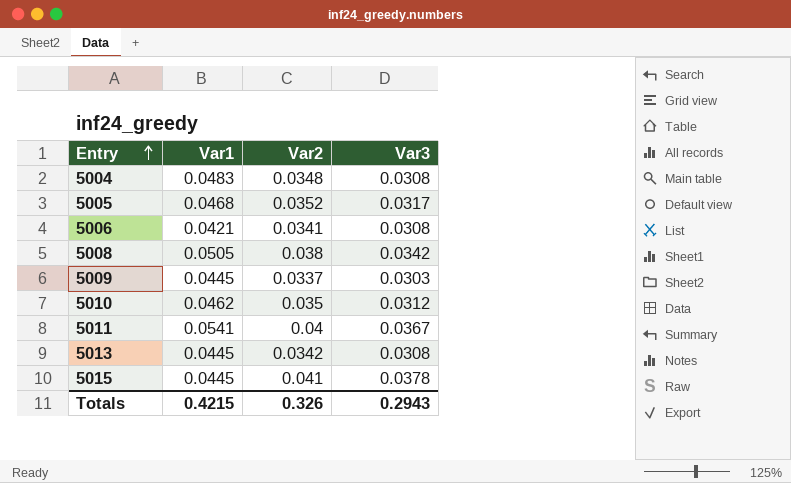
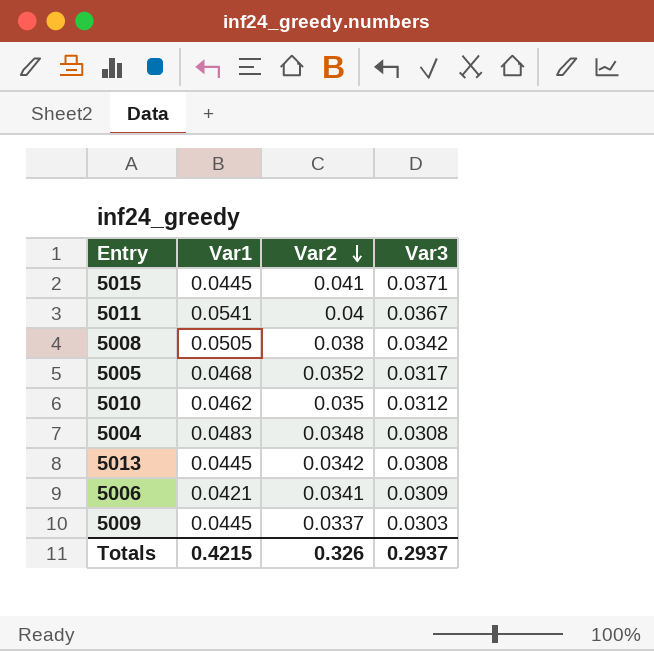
row order: Entry ascending -> Var2 descending
5015 | Var3: 0.0378 -> 0.0371
5006 | Var3: 0.0308 -> 0.0309
Totals | Var3: 0.2943 -> 0.2937

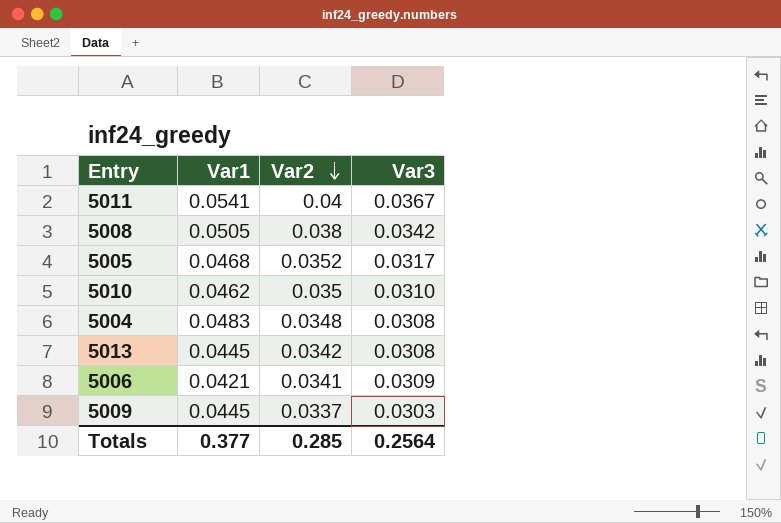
row 5015: 0.0445 | 0.041 | 0.0371 -> none
5010 | Var3: 0.0312 -> 0.0310
Totals | Var1: 0.4215 -> 0.377
Totals | Var2: 0.326 -> 0.285
Totals | Var3: 0.2937 -> 0.2564

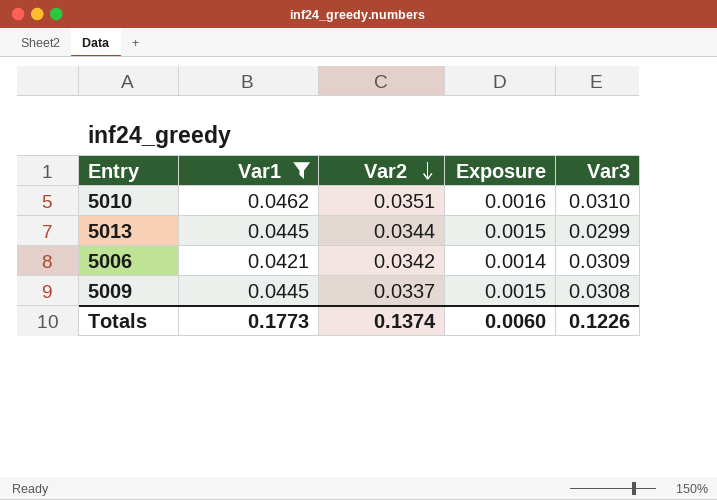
filter: none -> Var1 <= 0.0462
column Exposure | formula: none -> [Var1] * [Var2]
5010 | Var2: 0.035 -> 0.0351
5013 | Var2: 0.0342 -> 0.0344
5013 | Var3: 0.0308 -> 0.0299
5006 | Var2: 0.0341 -> 0.0342
5009 | Var3: 0.0303 -> 0.0308
Totals | Var1: 0.377 -> 0.1773
Totals | Var2: 0.285 -> 0.1374
Totals | Var3: 0.2564 -> 0.1226

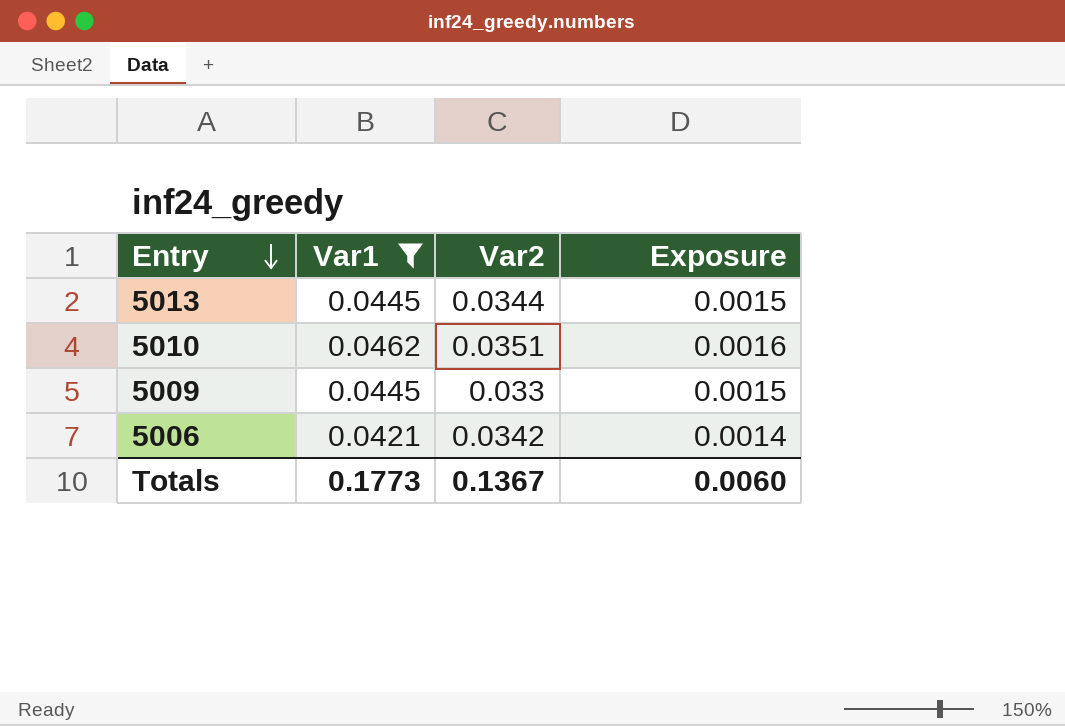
row order: Var2 descending -> Entry descending
column Var3 | position: 5 -> none
5009 | Var2: 0.0337 -> 0.033
Totals | Var2: 0.1374 -> 0.1367

